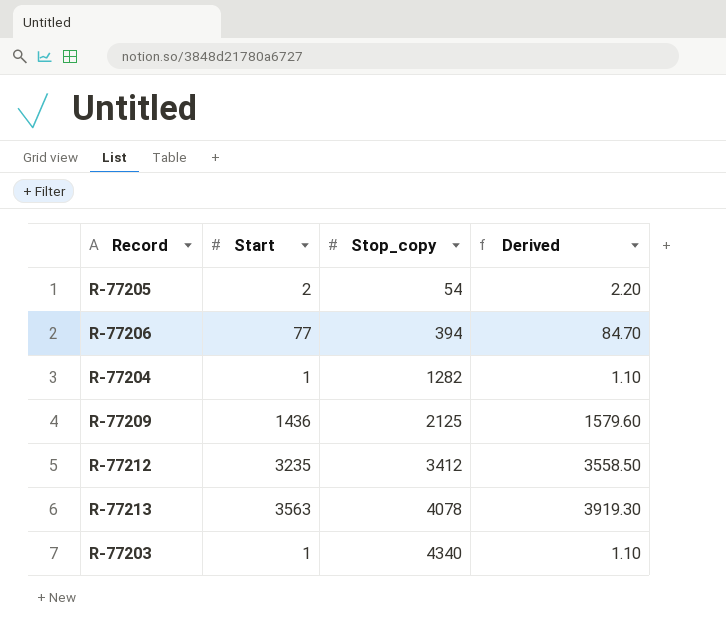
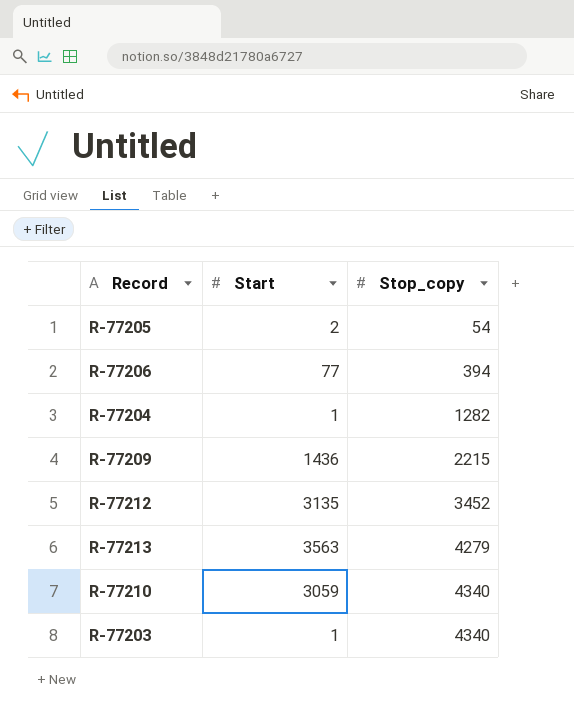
column Derived | formula: [Start] * 1.1 -> none
R-77209 | Stop_copy: 2125 -> 2215
R-77212 | Start: 3235 -> 3135
R-77212 | Stop_copy: 3412 -> 3452
R-77213 | Stop_copy: 4078 -> 4279
row R-77210: none -> 3059 | 4340

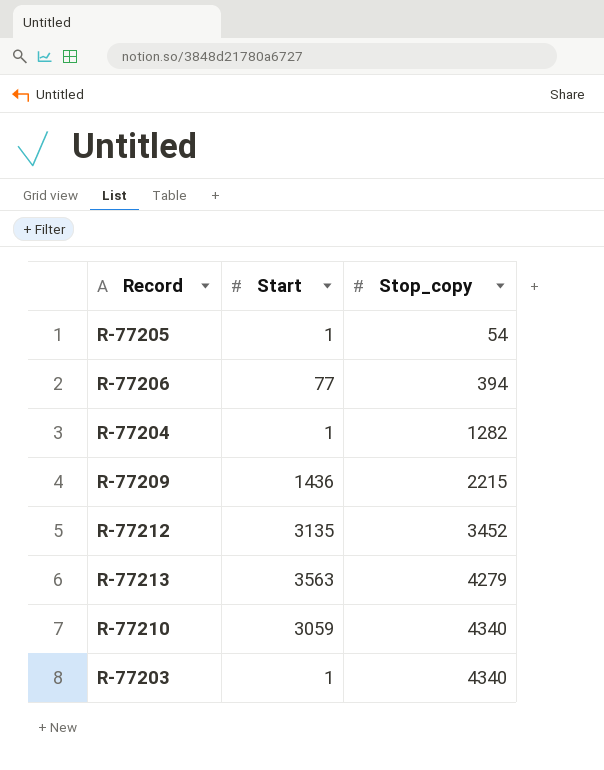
R-77205 | Start: 2 -> 1

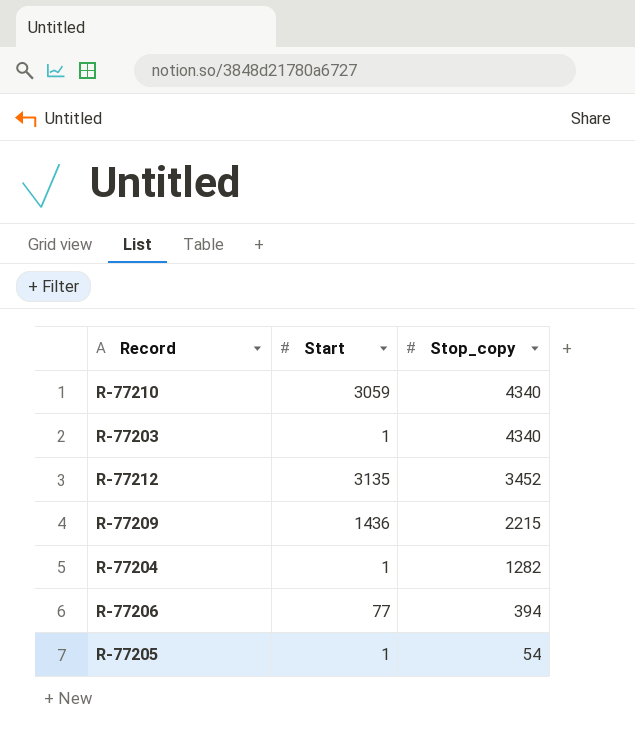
row order: Stop_copy ascending -> Stop_copy descending
row R-77213: 3563 | 4279 -> none

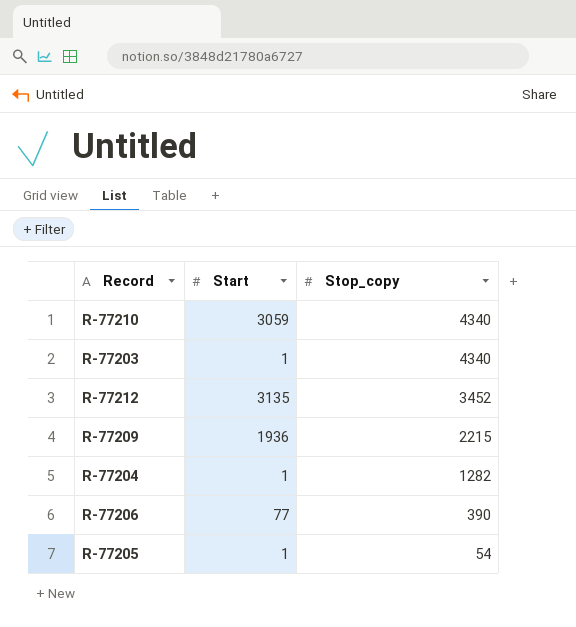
R-77209 | Start: 1436 -> 1936
R-77206 | Stop_copy: 394 -> 390

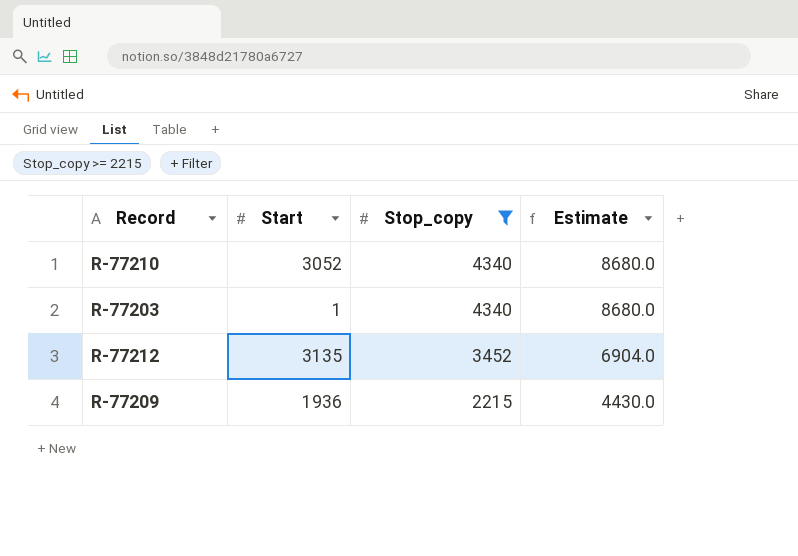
filter: none -> Stop_copy >= 2215
column Estimate | formula: none -> [Stop_copy] * 2
R-77210 | Start: 3059 -> 3052

